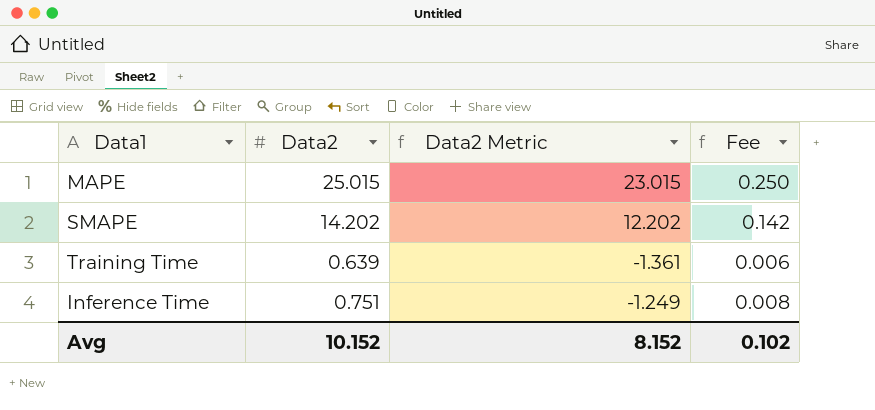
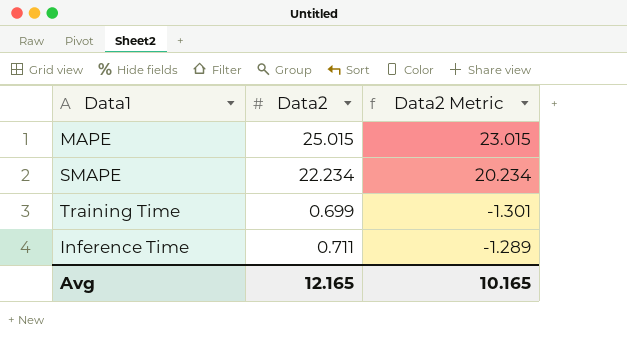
column Fee | formula: [Data2] * 0.01 -> none
SMAPE | Data2: 14.202 -> 22.234
SMAPE | Data2 Metric: 12.202 -> 20.234
Training Time | Data2: 0.639 -> 0.699
Training Time | Data2 Metric: -1.361 -> -1.301
Inference Time | Data2: 0.751 -> 0.711
Inference Time | Data2 Metric: -1.249 -> -1.289
Avg | Data2: 10.152 -> 12.165
Avg | Data2 Metric: 8.152 -> 10.165

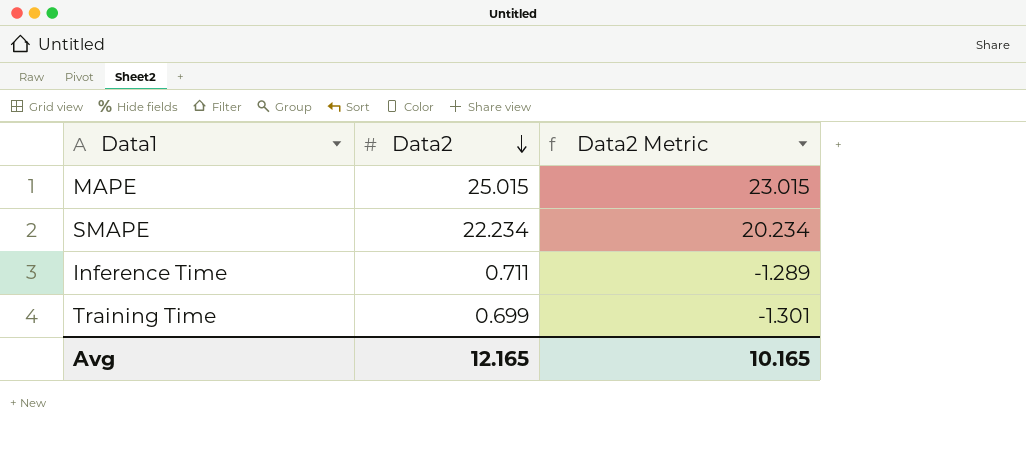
row order: none -> Data2 descending

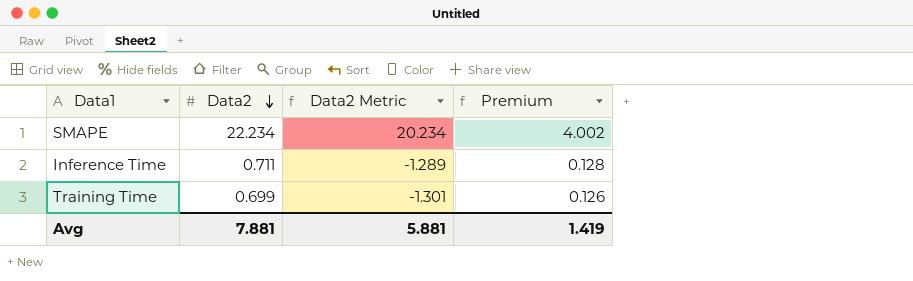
column Premium | formula: none -> [Data2] * 0.18
row MAPE: 25.015 | 23.015 -> none
Avg | Data2: 12.165 -> 7.881
Avg | Data2 Metric: 10.165 -> 5.881

